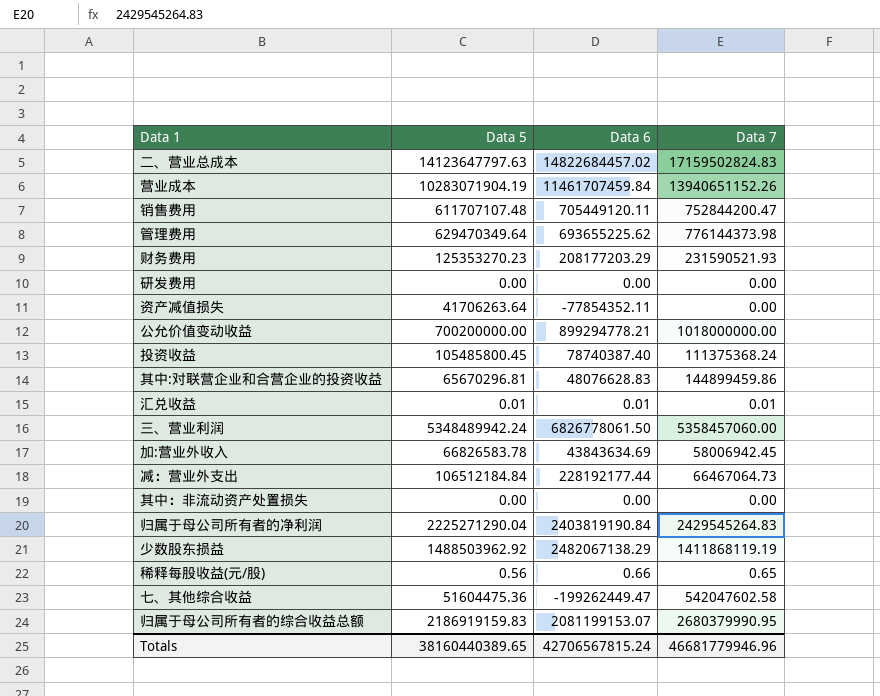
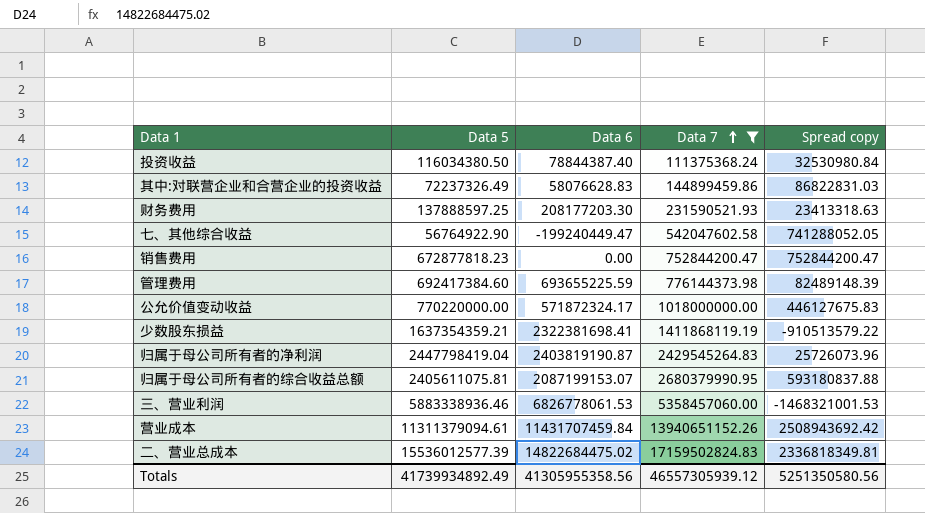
filter: none -> Data 7 >= 111375368.24
row order: none -> Data 7 ascending
column Spread copy | formula: none -> [Data 7] - [Data 6]
投资收益 | Data 5: 105485800.45 -> 116034380.50
投资收益 | Data 6: 78740387.40 -> 78844387.40
其中:对联营企业和合营企业的投资收益 | Data 5: 65670296.81 -> 72237326.49
其中:对联营企业和合营企业的投资收益 | Data 6: 48076628.83 -> 58076628.83
财务费用 | Data 5: 125353270.23 -> 137888597.25
财务费用 | Data 6: 208177203.29 -> 208177203.30
七、其他综合收益 | Data 5: 51604475.36 -> 56764922.90
七、其他综合收益 | Data 6: -199262449.47 -> -199240449.47
销售费用 | Data 5: 611707107.48 -> 672877818.23
销售费用 | Data 6: 705449120.11 -> 0.00
管理费用 | Data 5: 629470349.64 -> 692417384.60
管理费用 | Data 6: 693655225.62 -> 693655225.59
公允价值变动收益 | Data 5: 700200000.00 -> 770220000.00
公允价值变动收益 | Data 6: 899294778.21 -> 571872324.17
少数股东损益 | Data 5: 1488503962.92 -> 1637354359.21
少数股东损益 | Data 6: 2482067138.29 -> 2322381698.41
归属于母公司所有者的净利润 | Data 5: 2225271290.04 -> 2447798419.04
归属于母公司所有者的净利润 | Data 6: 2403819190.84 -> 2403819190.87
归属于母公司所有者的综合收益总额 | Data 5: 2186919159.83 -> 2405611075.81
归属于母公司所有者的综合收益总额 | Data 6: 2081199153.07 -> 2087199153.07
三、营业利润 | Data 5: 5348489942.24 -> 5883338936.46
三、营业利润 | Data 6: 6826778061.50 -> 6826778061.53
营业成本 | Data 5: 10283071904.19 -> 11311379094.61
营业成本 | Data 6: 11461707459.84 -> 11431707459.84
二、营业总成本 | Data 5: 14123647797.63 -> 15536012577.39
二、营业总成本 | Data 6: 14822684457.02 -> 14822684475.02
Totals | Data 5: 38160440389.65 -> 41739934892.49
Totals | Data 6: 42706567815.24 -> 41305955358.56
Totals | Data 7: 46681779946.96 -> 46557305939.12

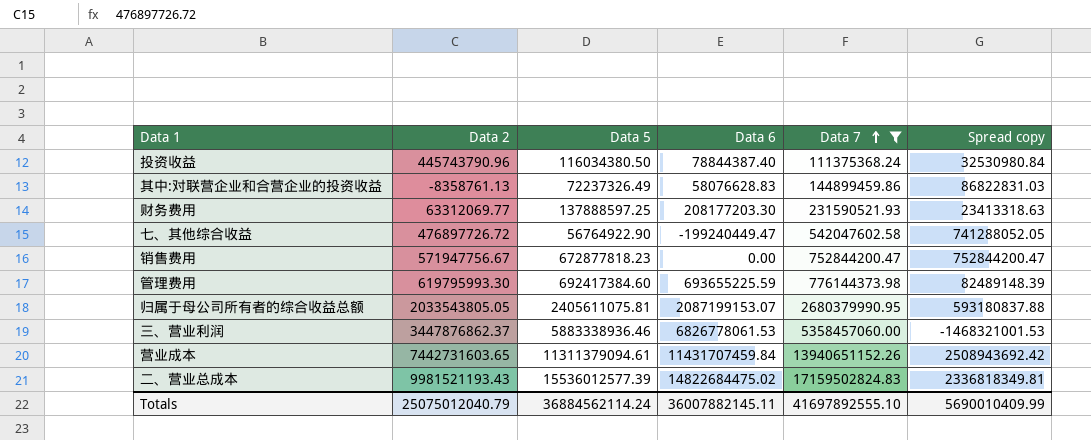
column Data 2 | position: none -> 2
row 公允价值变动收益: 770220000.00 | 571872324.17 | 1018000000.00 | 446127675.83 -> none
row 少数股东损益: 1637354359.21 | 2322381698.41 | 1411868119.19 | -910513579.22 -> none
row 归属于母公司所有者的净利润: 2447798419.04 | 2403819190.87 | 2429545264.83 | 25726073.96 -> none
Totals | Data 5: 41739934892.49 -> 36884562114.24
Totals | Data 6: 41305955358.56 -> 36007882145.11
Totals | Data 7: 46557305939.12 -> 41697892555.10
Totals | Spread copy: 5251350580.56 -> 5690010409.99

